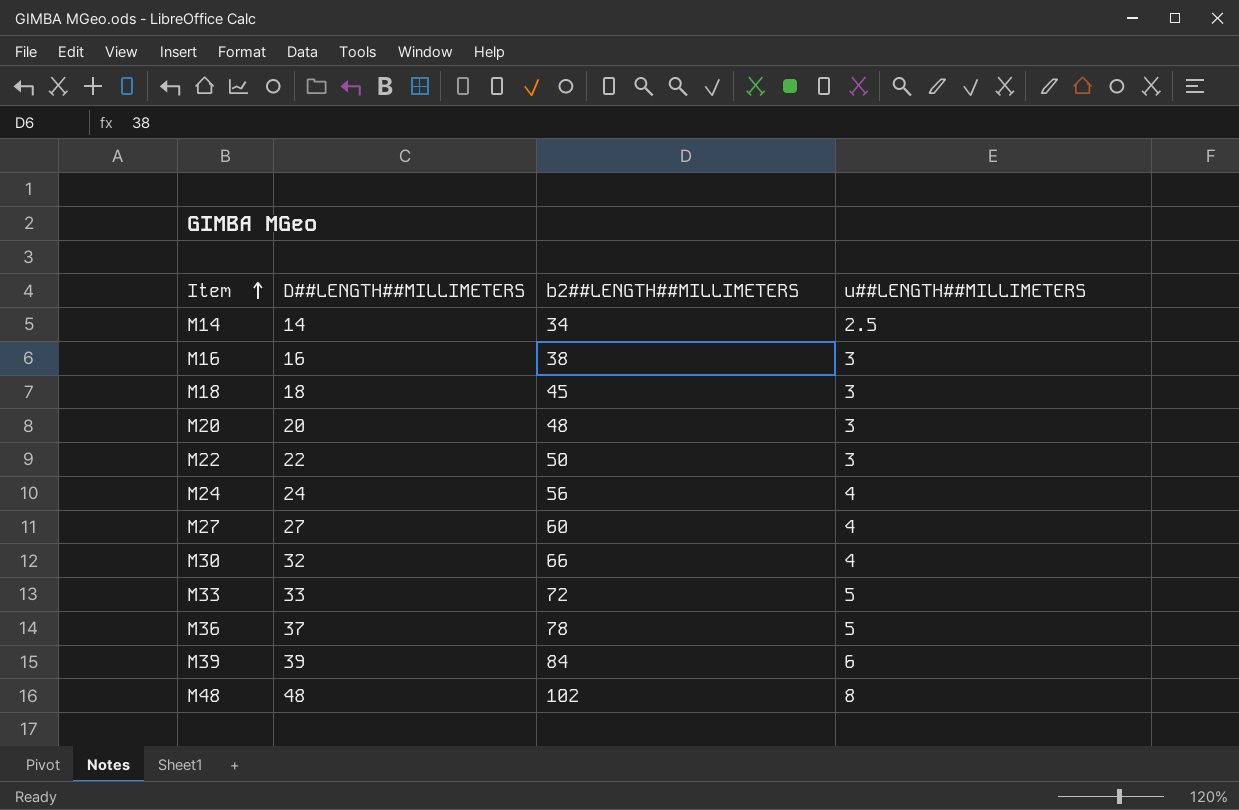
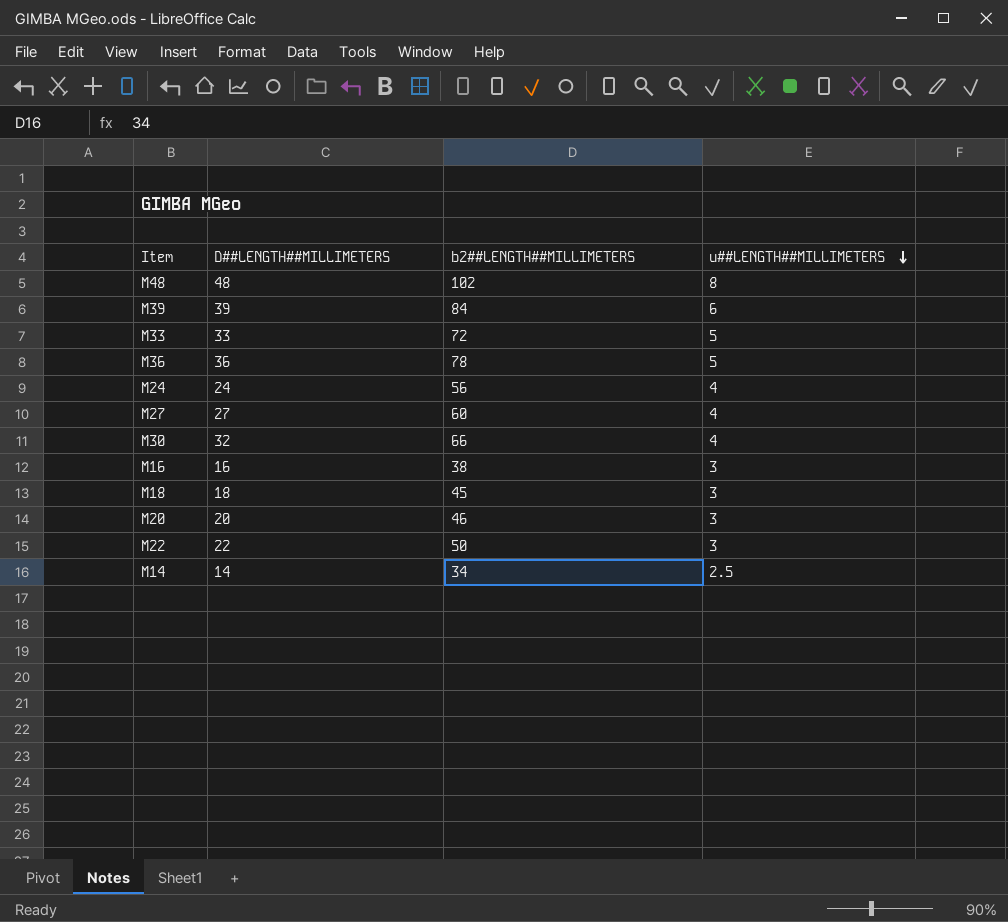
row order: Item ascending -> u##LENGTH##MILLIMETERS descending
M36 | D##LENGTH##MILLIMETERS: 37 -> 36
M20 | b2##LENGTH##MILLIMETERS: 48 -> 46

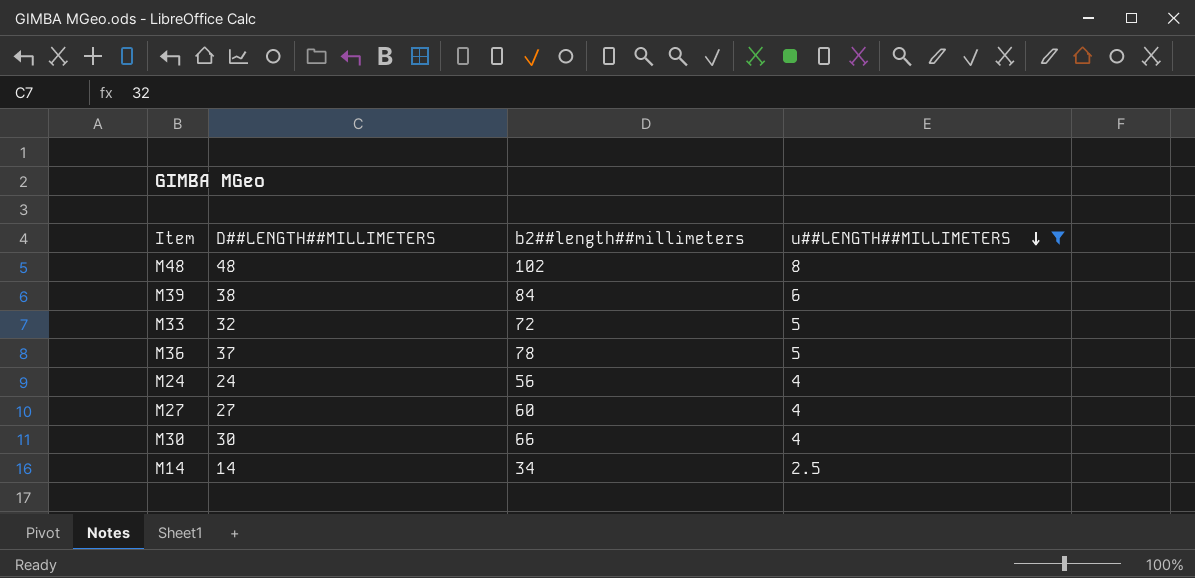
filter: none -> u##LENGTH##MILLIMETERS != 3
column name: b2##LENGTH##MILLIMETERS -> b2##length##millimeters
M39 | D##LENGTH##MILLIMETERS: 39 -> 38
M33 | D##LENGTH##MILLIMETERS: 33 -> 32
M36 | D##LENGTH##MILLIMETERS: 36 -> 37
M30 | D##LENGTH##MILLIMETERS: 32 -> 30

